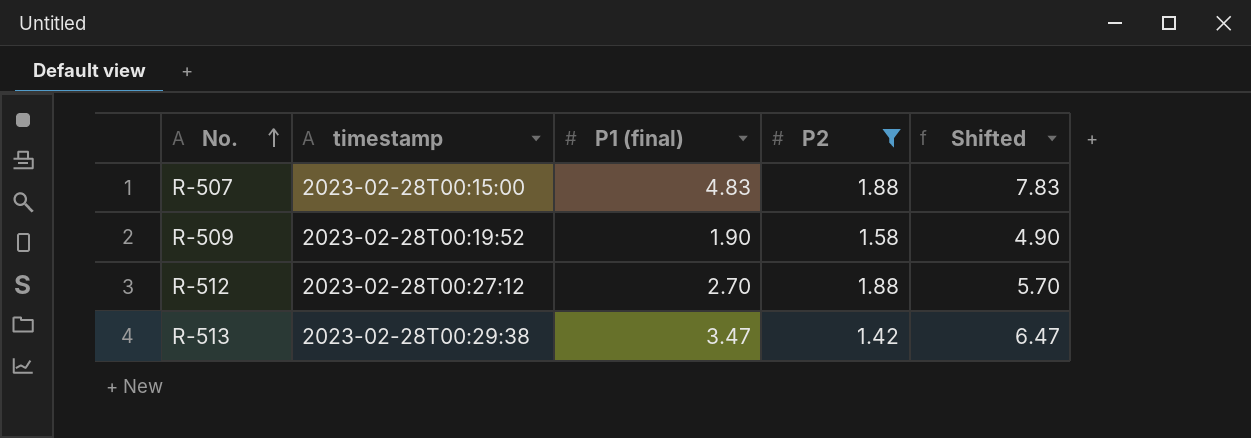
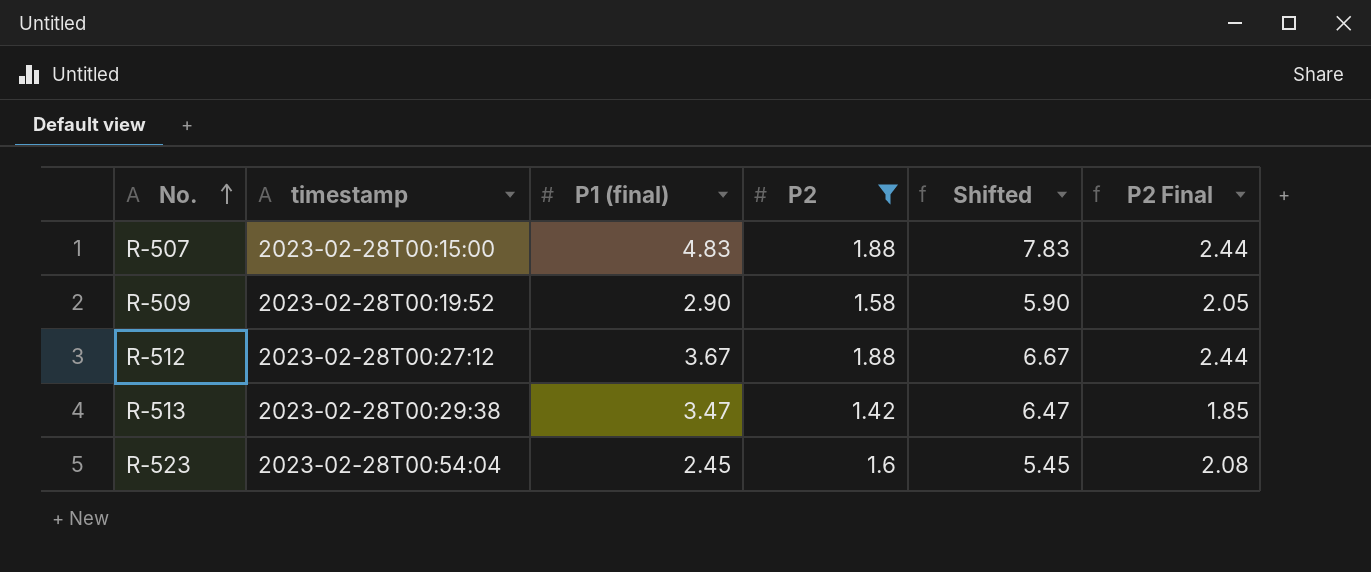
column P2 Final | formula: none -> [P2] * 1.3
R-509 | P1 (final): 1.90 -> 2.90
R-509 | Shifted: 4.90 -> 5.90
R-512 | P1 (final): 2.70 -> 3.67
R-512 | Shifted: 5.70 -> 6.67
row R-523: none -> 2023-02-28T00:54:04 | 2.45 | 1.6 | 5.45 | 2.08

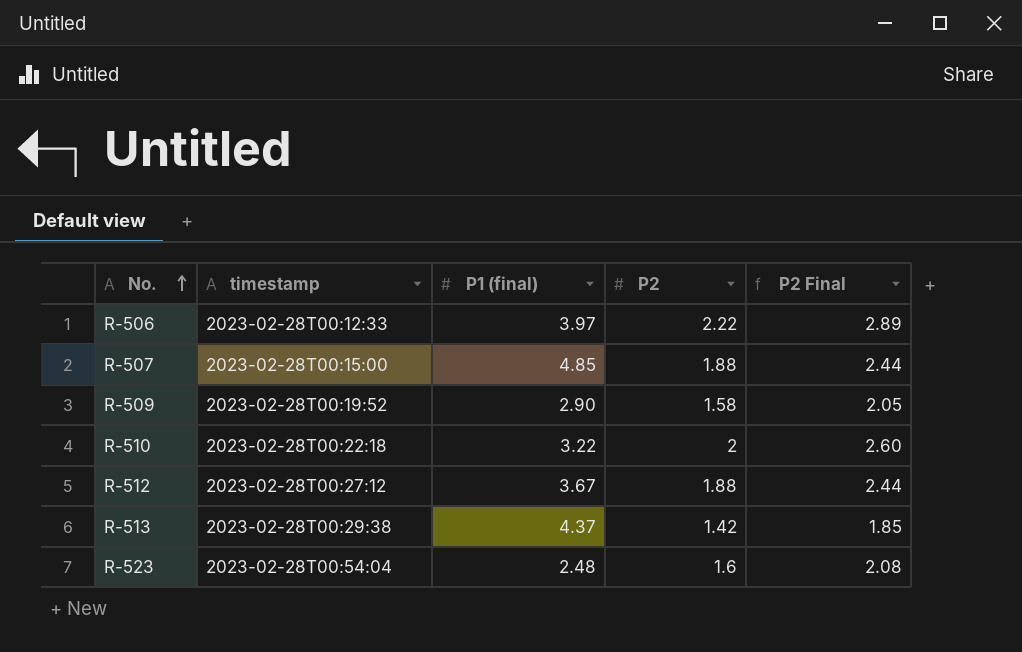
filter: P2 <= 1.88 -> none
column Shifted | formula: [P1 (final)] + 3 -> none
R-507 | P1 (final): 4.83 -> 4.85
R-513 | P1 (final): 3.47 -> 4.37
R-523 | P1 (final): 2.45 -> 2.48

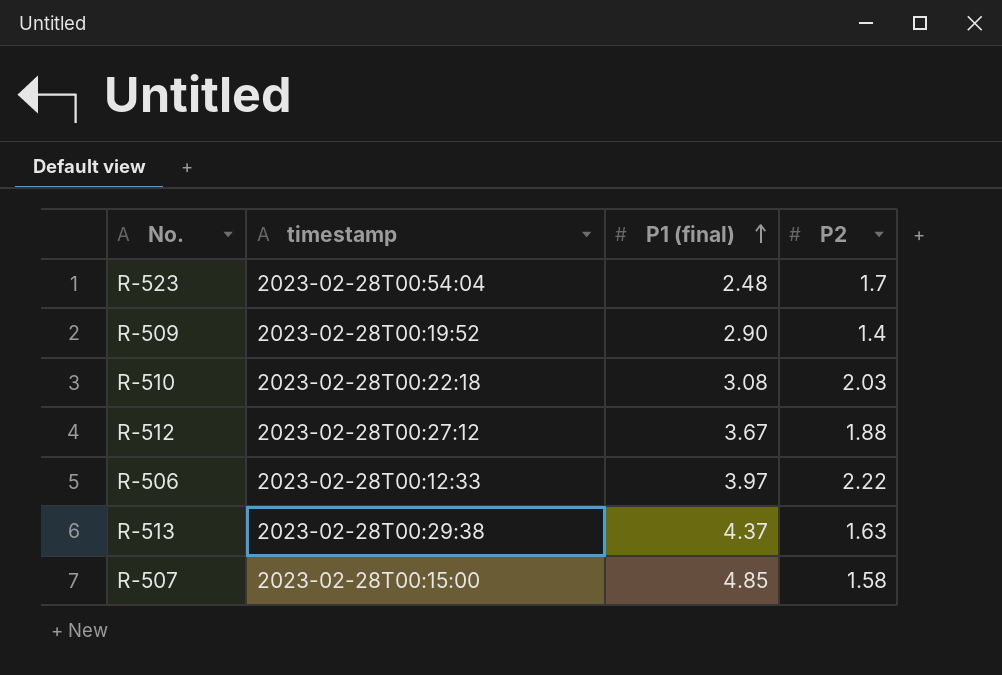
row order: No. ascending -> P1 (final) ascending
column P2 Final | formula: [P2] * 1.3 -> none
R-523 | P2: 1.6 -> 1.7
R-509 | P2: 1.58 -> 1.4
R-510 | P1 (final): 3.22 -> 3.08
R-510 | P2: 2 -> 2.03
R-513 | P2: 1.42 -> 1.63
R-507 | P2: 1.88 -> 1.58

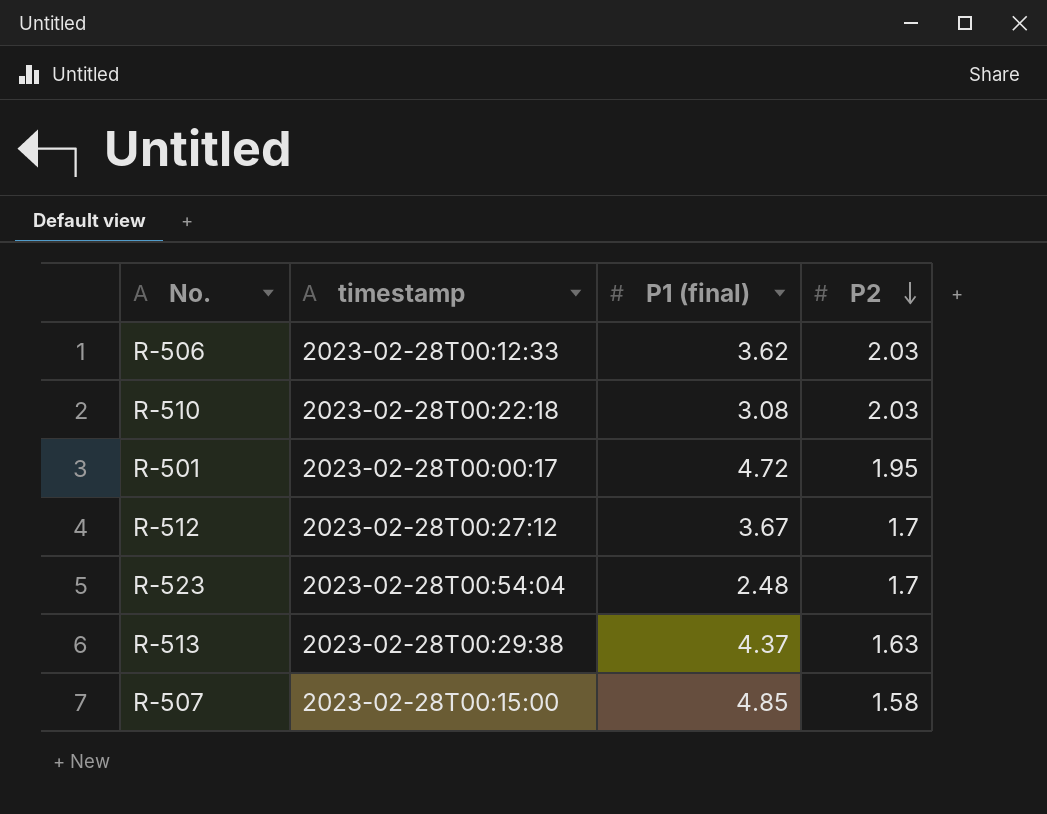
row order: P1 (final) ascending -> P2 descending
row R-509: 2023-02-28T00:19:52 | 2.90 | 1.4 -> none
R-506 | P1 (final): 3.97 -> 3.62
R-506 | P2: 2.22 -> 2.03
row R-501: none -> 2023-02-28T00:00:17 | 4.72 | 1.95
R-512 | P2: 1.88 -> 1.7

